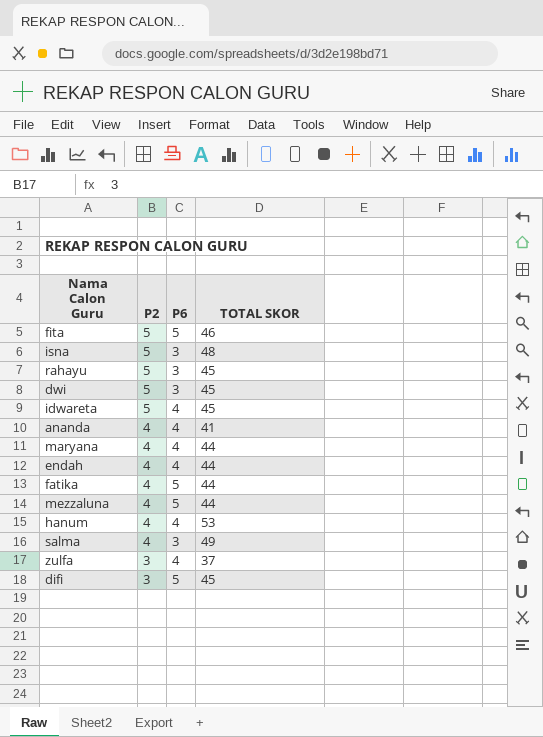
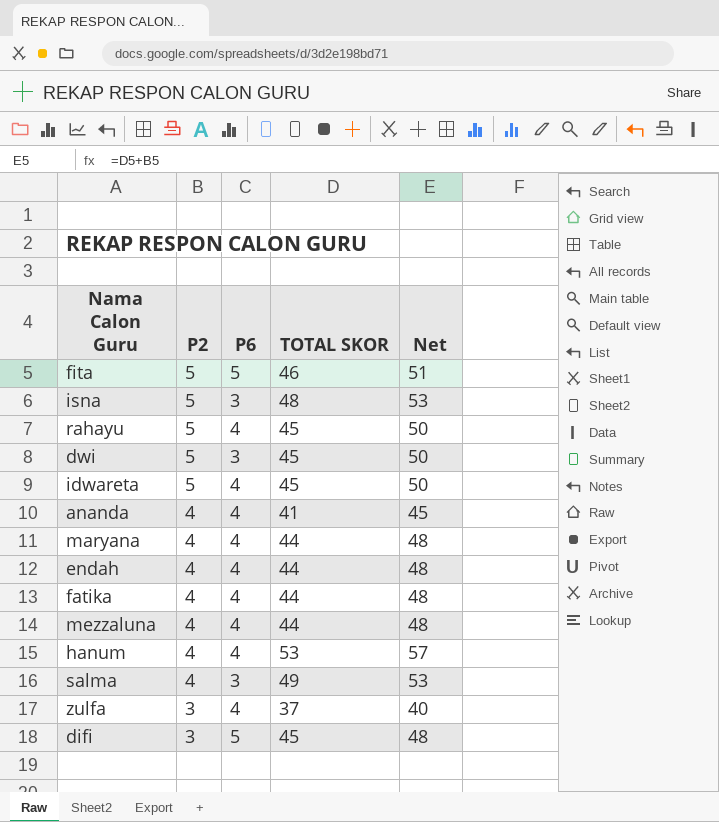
column Net | formula: none -> [P2] + [TOTAL SKOR]
rahayu | P6: 3 -> 4
fatika | P6: 5 -> 4
mezzaluna | P6: 5 -> 4

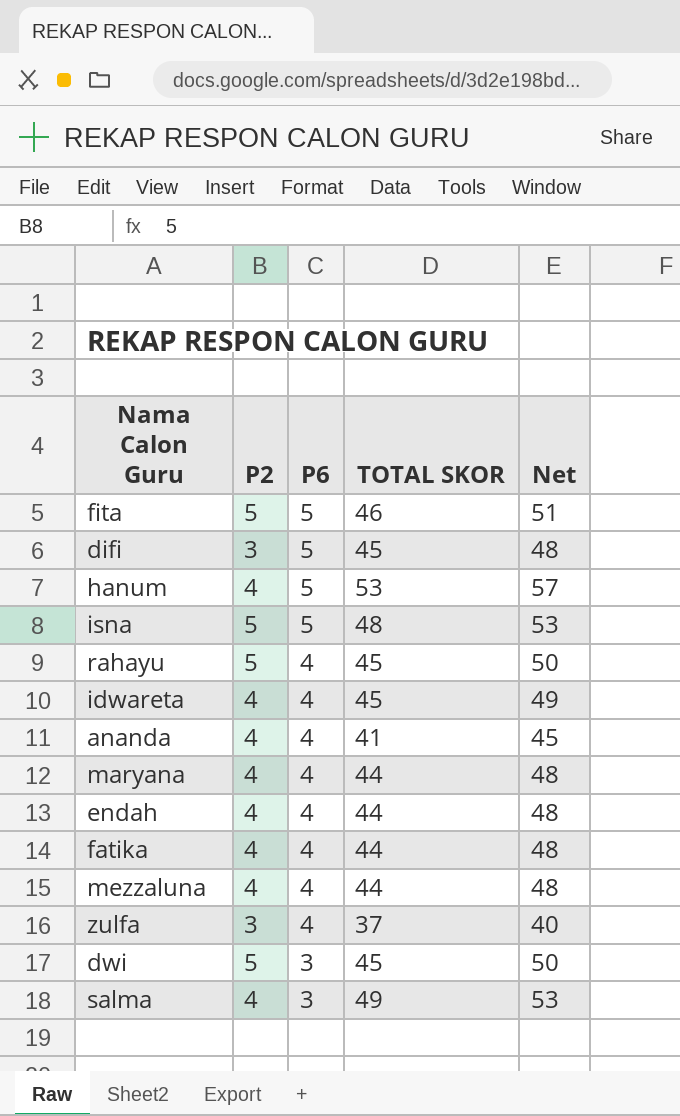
row order: P2 descending -> P6 descending
hanum | P6: 4 -> 5
isna | P6: 3 -> 5
idwareta | P2: 5 -> 4
idwareta | Net: 50 -> 49

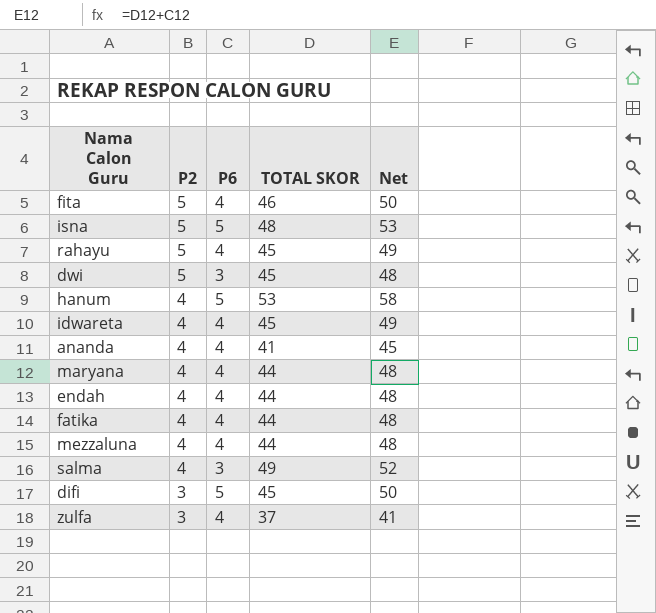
row order: P6 descending -> P2 descending
column Net | formula: [P2] + [TOTAL SKOR] -> [P6] + [TOTAL SKOR]
fita | P6: 5 -> 4

